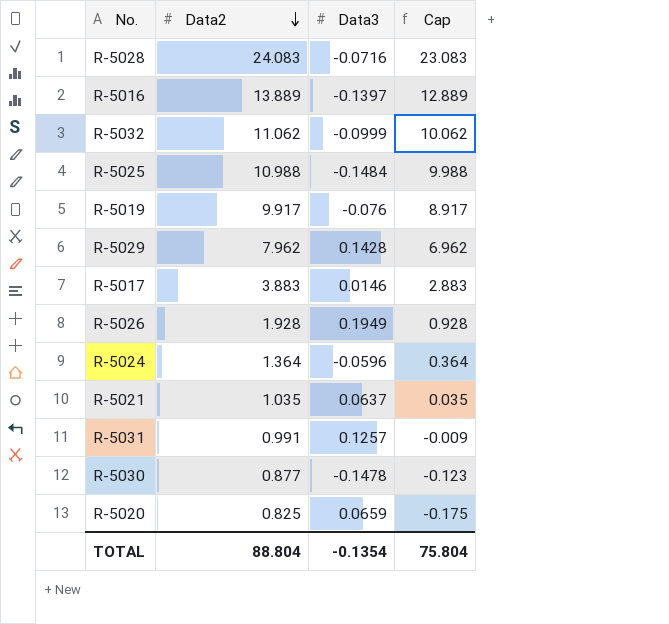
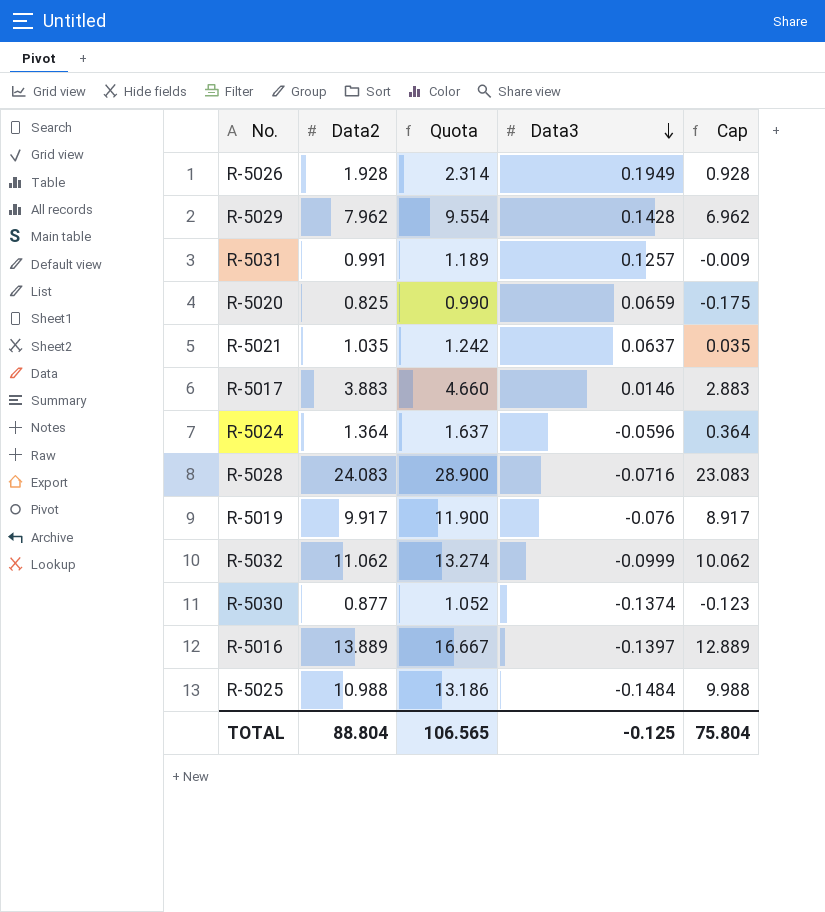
row order: Data2 descending -> Data3 descending
column Quota | formula: none -> [Data2] * 1.2
R-5030 | Data3: -0.1478 -> -0.1374
TOTAL | Data3: -0.1354 -> -0.125

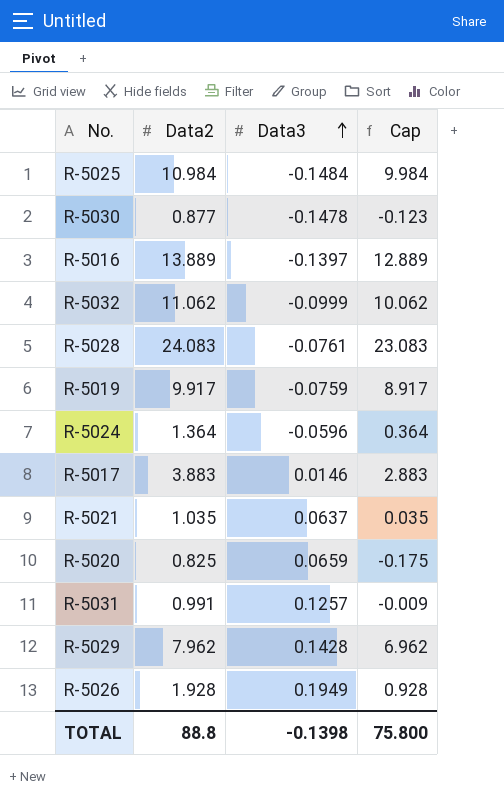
row order: Data3 descending -> Data3 ascending
column Quota | formula: [Data2] * 1.2 -> none
R-5025 | Data2: 10.988 -> 10.984
R-5025 | Cap: 9.988 -> 9.984
R-5030 | Data3: -0.1374 -> -0.1478
R-5028 | Data3: -0.0716 -> -0.0761
R-5019 | Data3: -0.076 -> -0.0759
TOTAL | Data2: 88.804 -> 88.8
TOTAL | Data3: -0.125 -> -0.1398
TOTAL | Cap: 75.804 -> 75.800

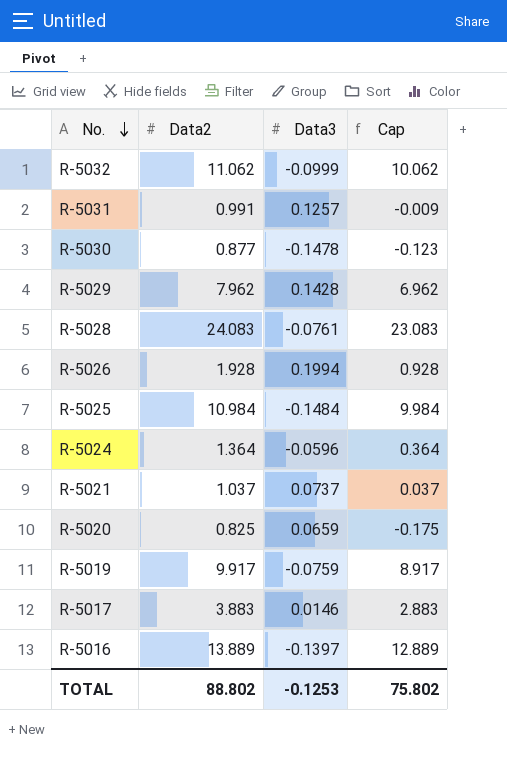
row order: Data3 ascending -> No. descending
R-5026 | Data3: 0.1949 -> 0.1994
R-5021 | Data2: 1.035 -> 1.037
R-5021 | Data3: 0.0637 -> 0.0737
R-5021 | Cap: 0.035 -> 0.037
TOTAL | Data2: 88.8 -> 88.802
TOTAL | Data3: -0.1398 -> -0.1253
TOTAL | Cap: 75.800 -> 75.802

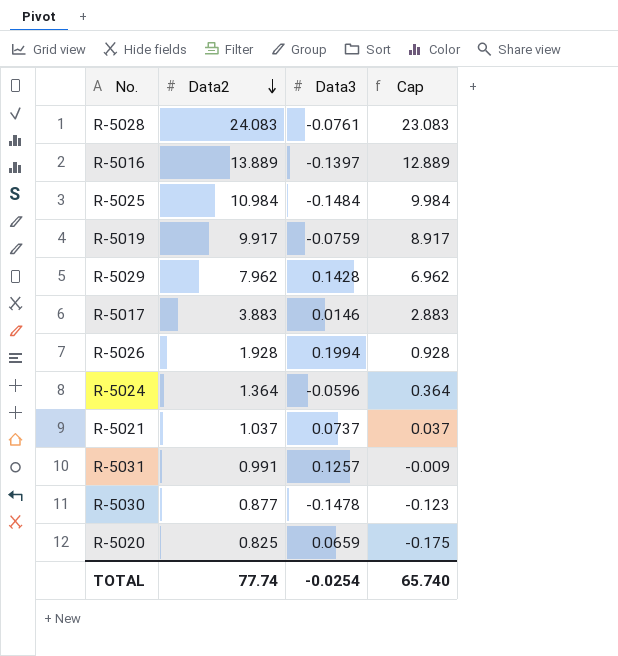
row order: No. descending -> Data2 descending
row R-5032: 11.062 | -0.0999 | 10.062 -> none
TOTAL | Data2: 88.802 -> 77.74
TOTAL | Data3: -0.1253 -> -0.0254
TOTAL | Cap: 75.802 -> 65.740

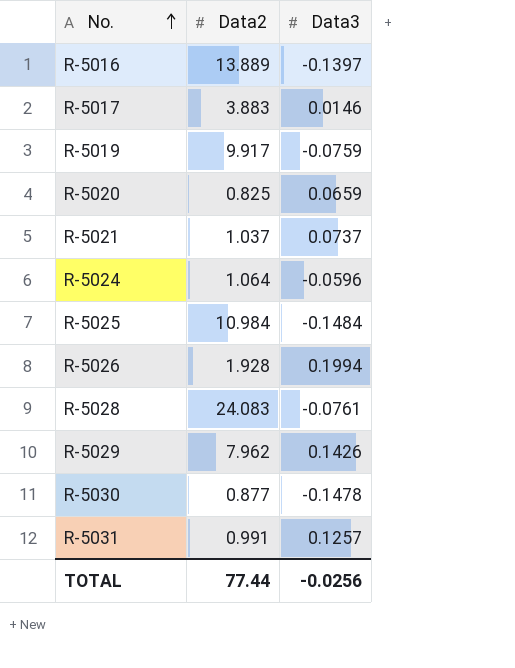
row order: Data2 descending -> No. ascending
column Cap | formula: [Data2] - 1 -> none
R-5024 | Data2: 1.364 -> 1.064
R-5029 | Data3: 0.1428 -> 0.1426
TOTAL | Data2: 77.74 -> 77.44
TOTAL | Data3: -0.0254 -> -0.0256

